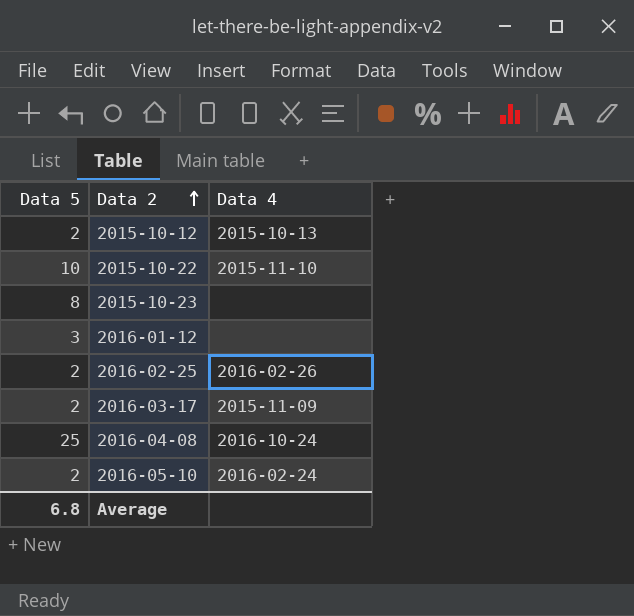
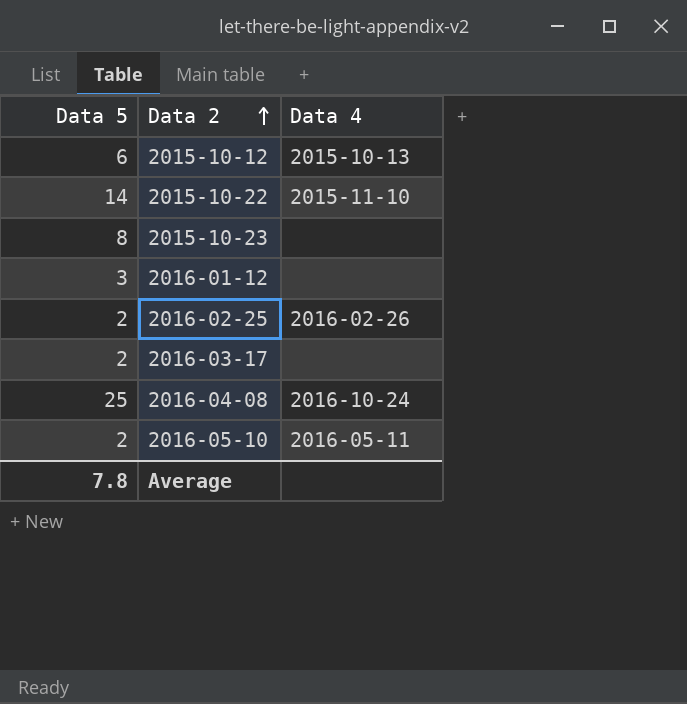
2015-10-12 | Data 5: 2 -> 6
2015-10-22 | Data 5: 10 -> 14
2016-03-17 | Data 4: 2015-11-09 -> none
2016-05-10 | Data 4: 2016-02-24 -> 2016-05-11
Average | Data 5: 6.8 -> 7.8

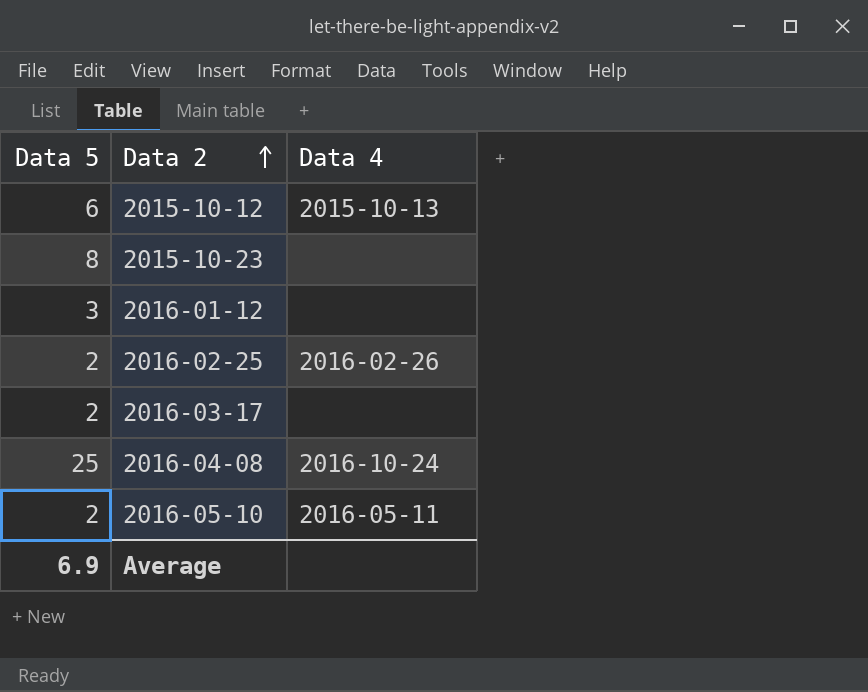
row 2015-10-22: 14 | 2015-11-10 -> none
Average | Data 5: 7.8 -> 6.9

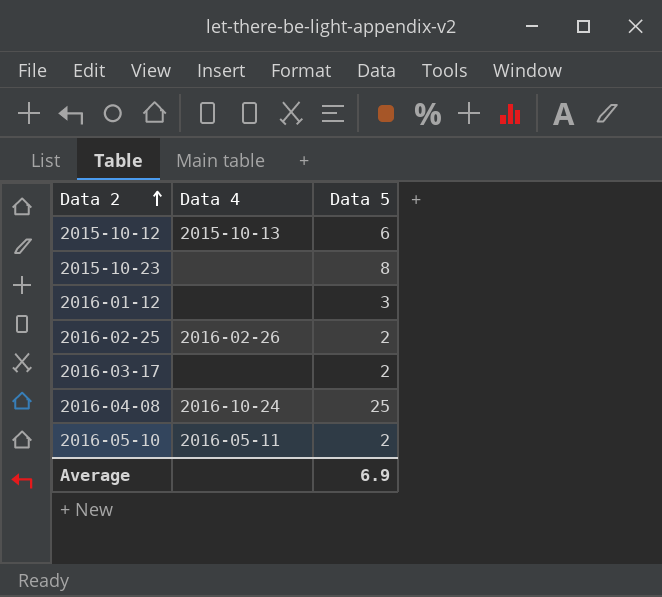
column Data 5 | position: 1 -> 3

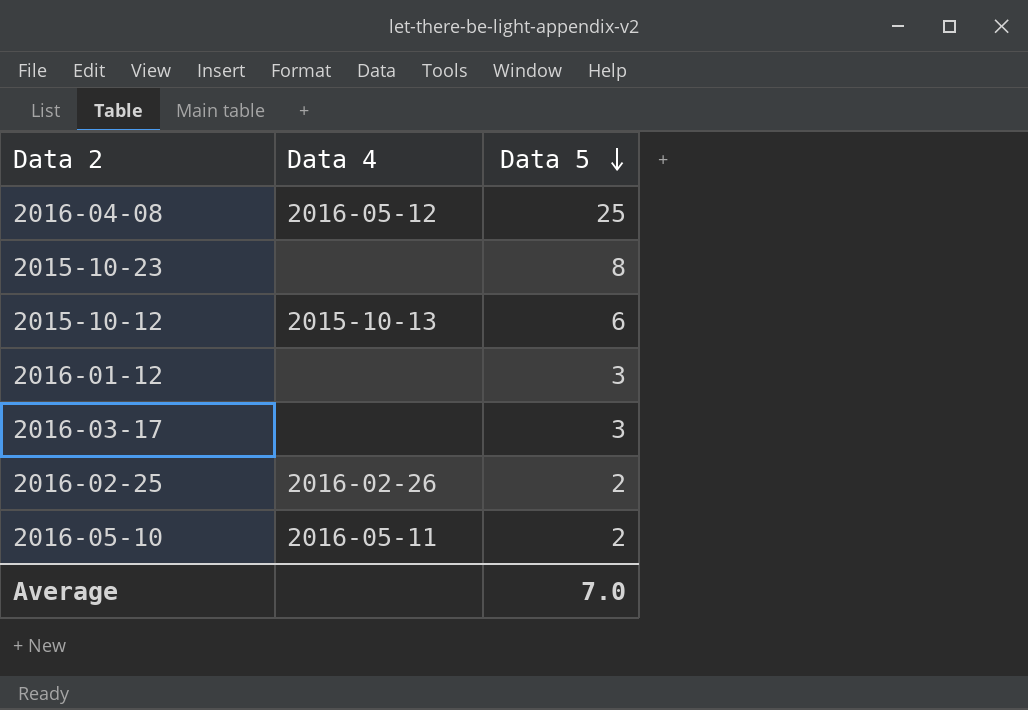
row order: Data 2 ascending -> Data 5 descending
2016-04-08 | Data 4: 2016-10-24 -> 2016-05-12
2016-03-17 | Data 5: 2 -> 3
Average | Data 5: 6.9 -> 7.0

